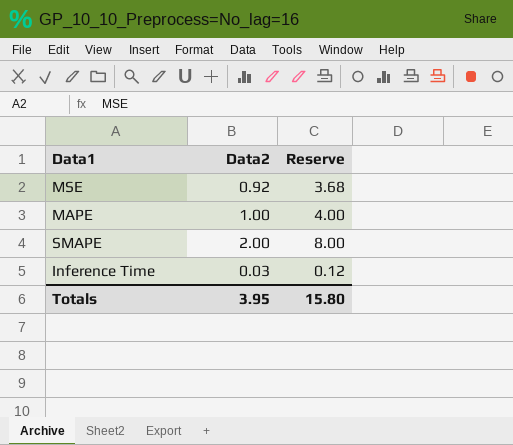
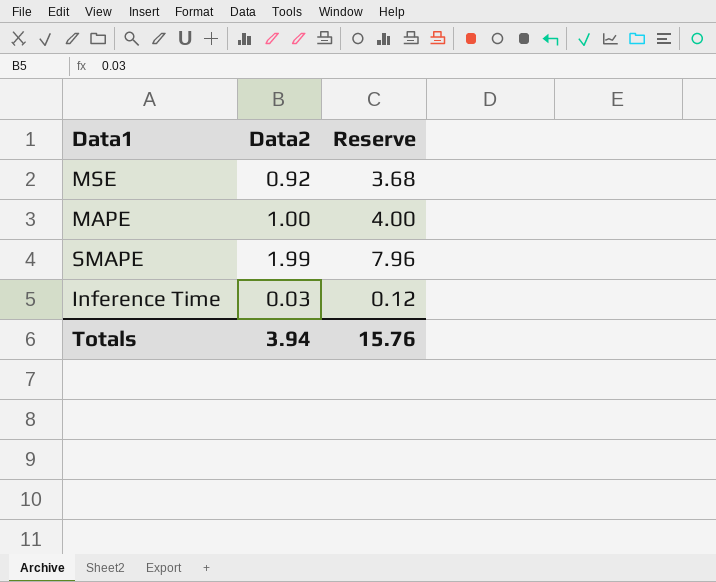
SMAPE | Data2: 2.00 -> 1.99
SMAPE | Reserve: 8.00 -> 7.96
Totals | Data2: 3.95 -> 3.94
Totals | Reserve: 15.80 -> 15.76

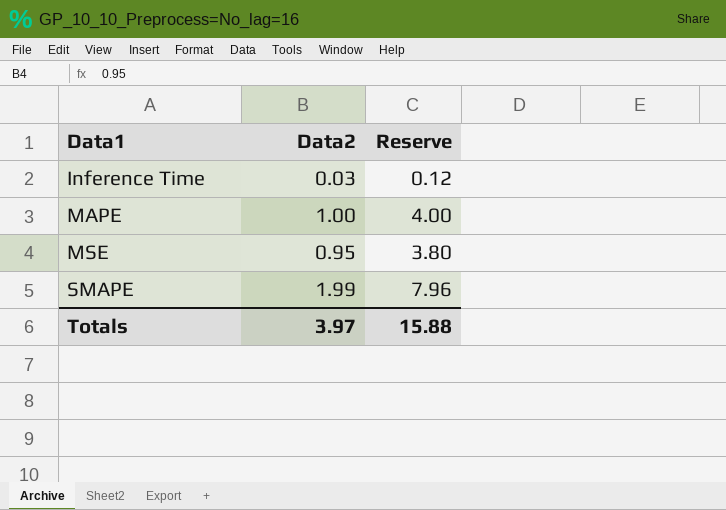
row order: none -> Data1 ascending
MSE | Data2: 0.92 -> 0.95
MSE | Reserve: 3.68 -> 3.80
Totals | Data2: 3.94 -> 3.97
Totals | Reserve: 15.76 -> 15.88

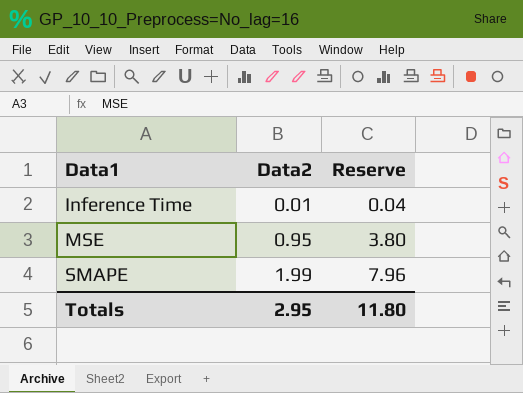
row MAPE: 1.00 | 4.00 -> none
Inference Time | Data2: 0.03 -> 0.01
Inference Time | Reserve: 0.12 -> 0.04
Totals | Data2: 3.97 -> 2.95
Totals | Reserve: 15.88 -> 11.80

